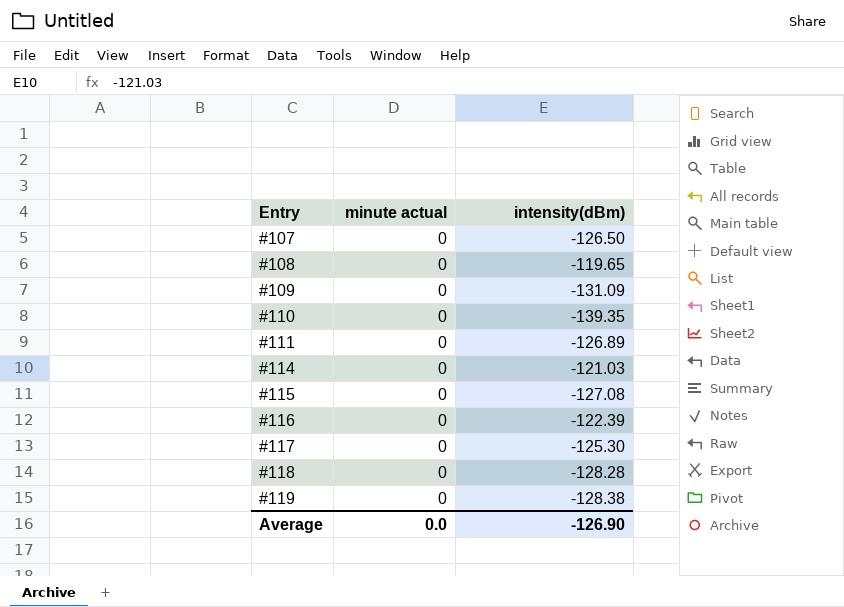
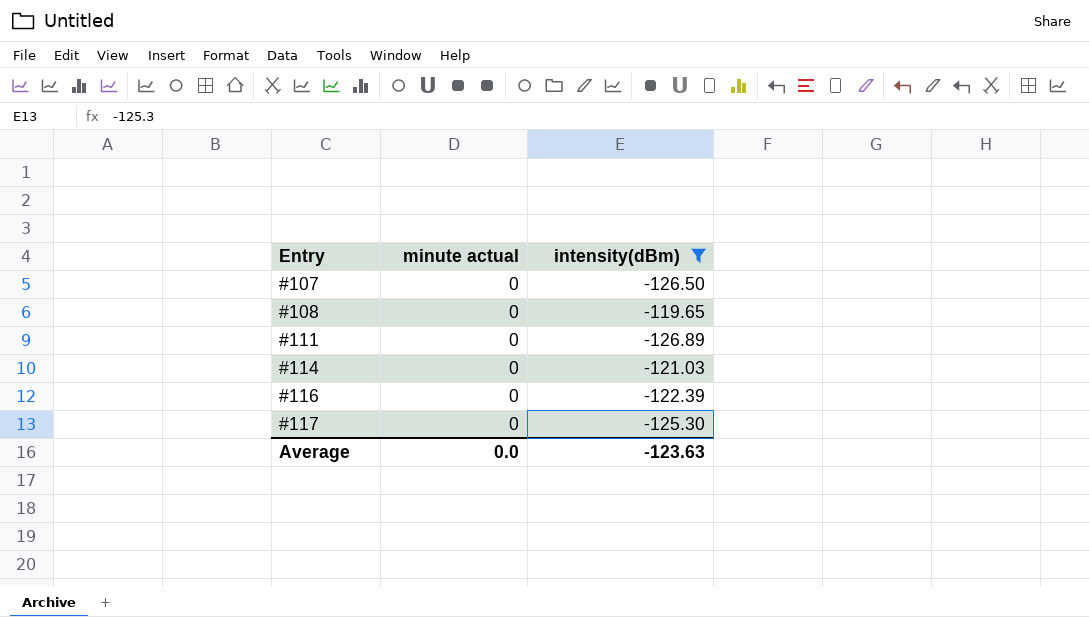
filter: none -> intensity(dBm) >= -126.89
Average | intensity(dBm): -126.90 -> -123.63

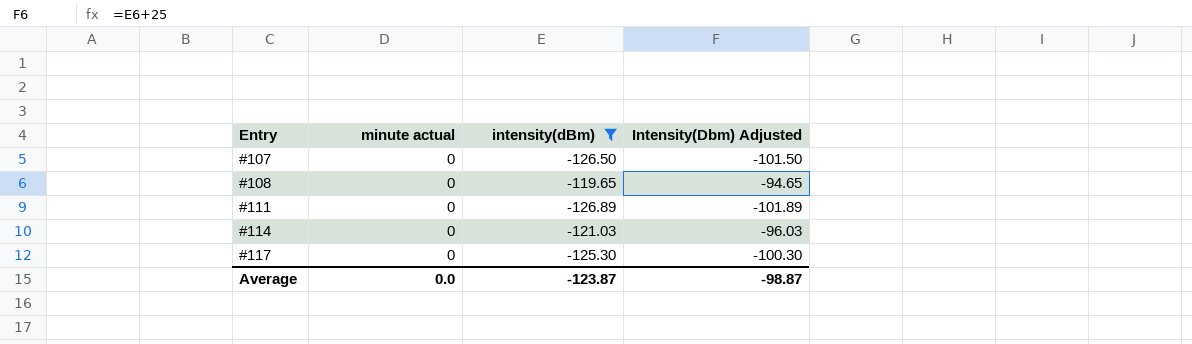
column Intensity(Dbm) Adjusted | formula: none -> [intensity(dBm)] + 25
row #116: 0 | -122.39 -> none
Average | intensity(dBm): -123.63 -> -123.87

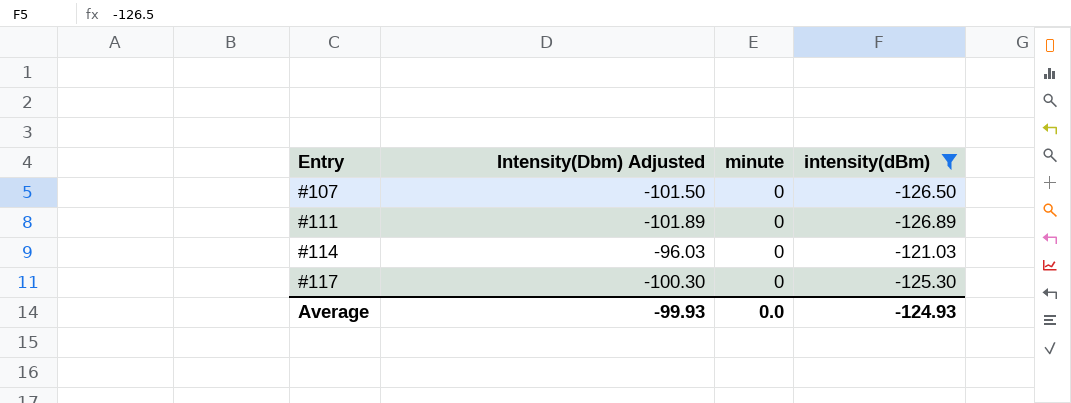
column Intensity(Dbm) Adjusted | position: 4 -> 2
column name: minute actual -> minute
row #108: 0 | -119.65 | -94.65 -> none
Average | Intensity(Dbm) Adjusted: -98.87 -> -99.93
Average | intensity(dBm): -123.87 -> -124.93

